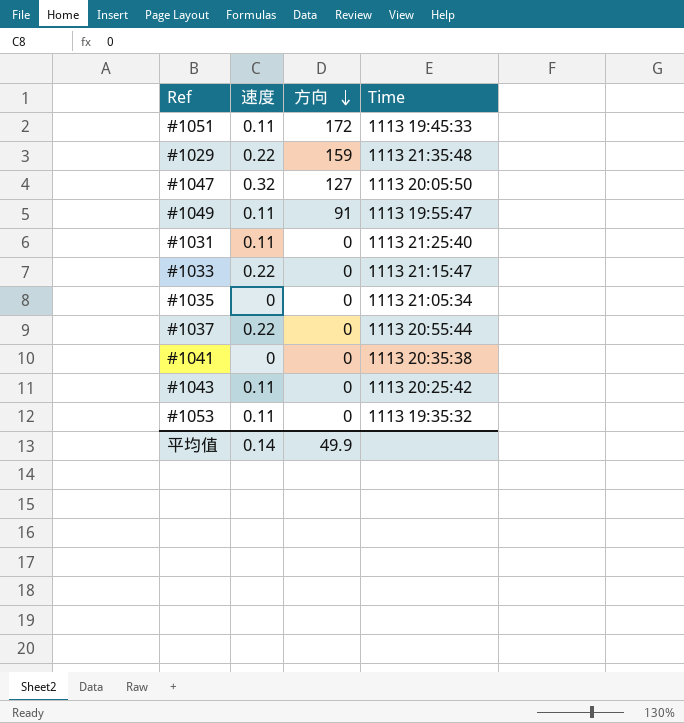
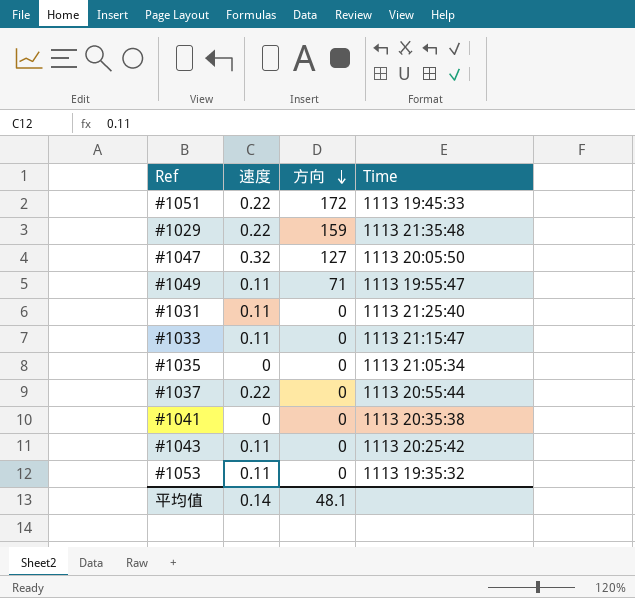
#1051 | 速度: 0.11 -> 0.22
#1049 | 方向: 91 -> 71
#1033 | 速度: 0.22 -> 0.11
平均值 | 方向: 49.9 -> 48.1

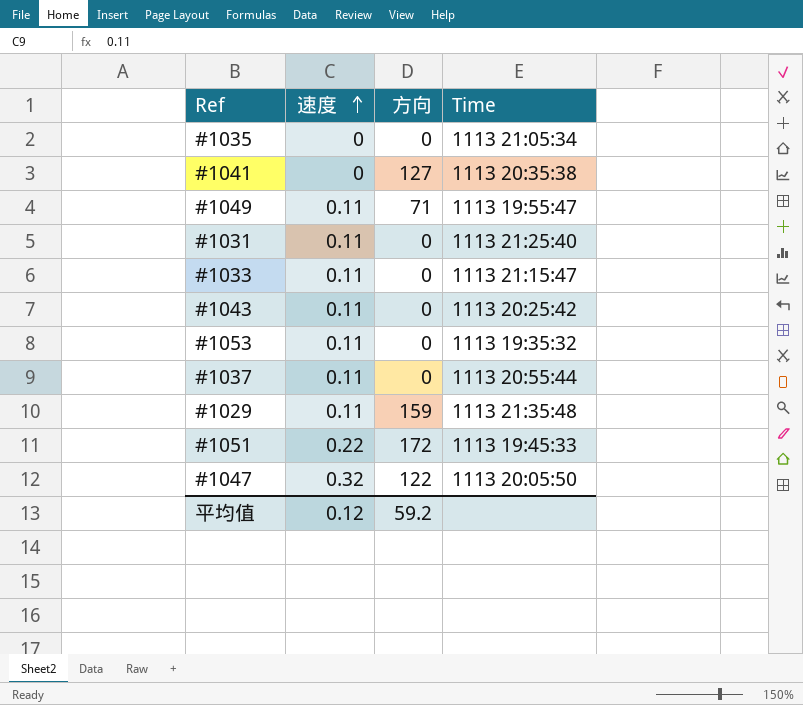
row order: 方向 descending -> 速度 ascending
#1041 | 方向: 0 -> 127
#1037 | 速度: 0.22 -> 0.11
#1029 | 速度: 0.22 -> 0.11
#1047 | 方向: 127 -> 122
平均值 | 速度: 0.14 -> 0.12
平均值 | 方向: 48.1 -> 59.2

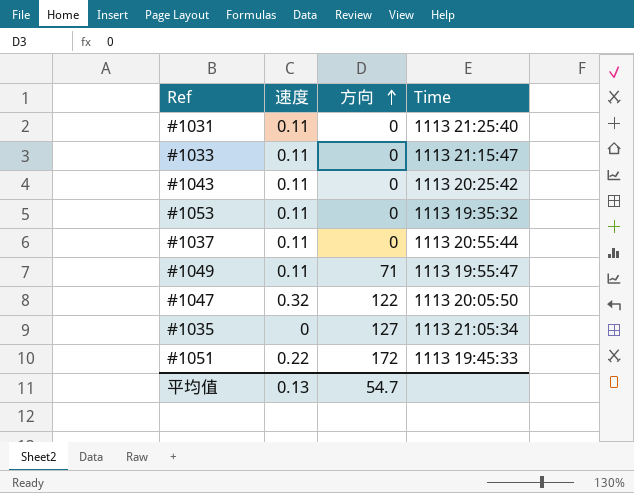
row order: 速度 ascending -> 方向 ascending
row #1041: 0 | 127 | 1113 20:35:38 -> none
row #1029: 0.11 | 159 | 1113 21:35:48 -> none
#1035 | 方向: 0 -> 127
平均值 | 速度: 0.12 -> 0.13
平均值 | 方向: 59.2 -> 54.7

